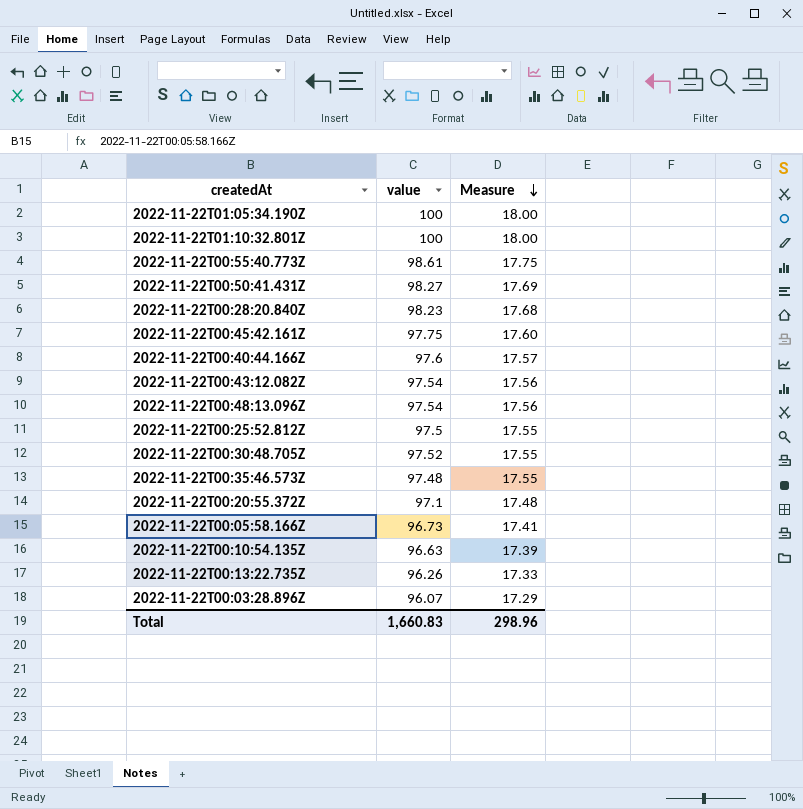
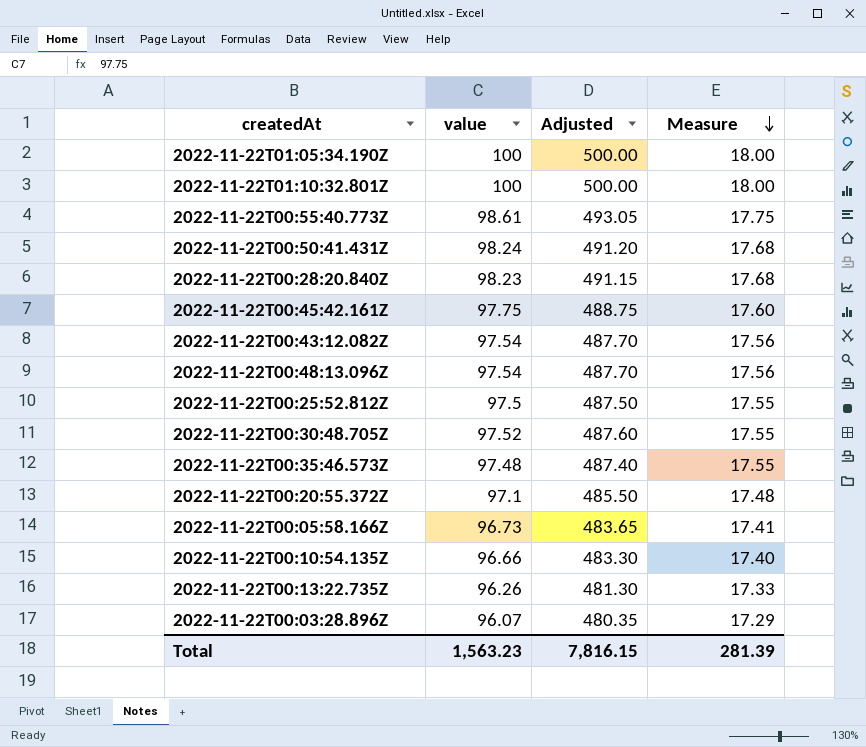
column Adjusted | formula: none -> [value] * 5
row 2022-11-22T00:40:44.166Z: 97.6 | 17.57 -> none
2022-11-22T00:50:41.431Z | value: 98.27 -> 98.24
2022-11-22T00:50:41.431Z | Measure: 17.69 -> 17.68
2022-11-22T00:10:54.135Z | value: 96.63 -> 96.66
2022-11-22T00:10:54.135Z | Measure: 17.39 -> 17.40
Total | value: 1,660.83 -> 1,563.23
Total | Measure: 298.96 -> 281.39

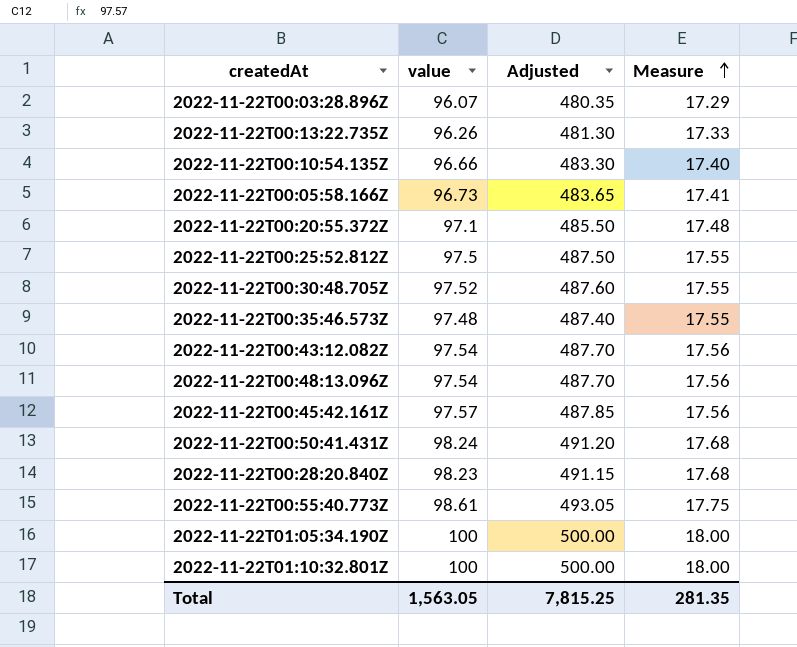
row order: Measure descending -> Measure ascending
2022-11-22T00:45:42.161Z | value: 97.75 -> 97.57
2022-11-22T00:45:42.161Z | Adjusted: 488.75 -> 487.85
2022-11-22T00:45:42.161Z | Measure: 17.60 -> 17.56
Total | value: 1,563.23 -> 1,563.05
Total | Adjusted: 7,816.15 -> 7,815.25
Total | Measure: 281.39 -> 281.35

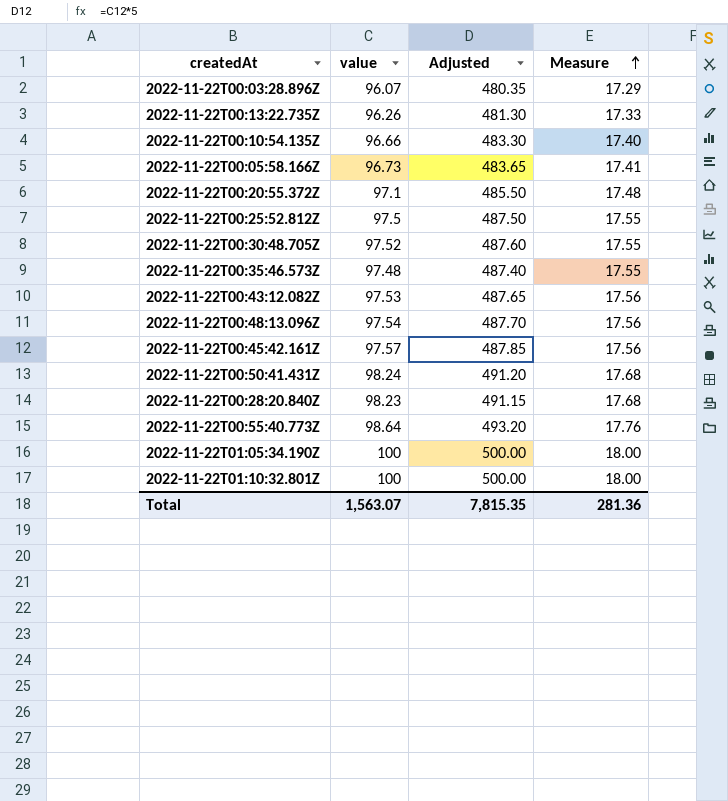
2022-11-22T00:43:12.082Z | value: 97.54 -> 97.53
2022-11-22T00:43:12.082Z | Adjusted: 487.70 -> 487.65
2022-11-22T00:55:40.773Z | value: 98.61 -> 98.64
2022-11-22T00:55:40.773Z | Adjusted: 493.05 -> 493.20
2022-11-22T00:55:40.773Z | Measure: 17.75 -> 17.76
Total | value: 1,563.05 -> 1,563.07
Total | Adjusted: 7,815.25 -> 7,815.35
Total | Measure: 281.35 -> 281.36

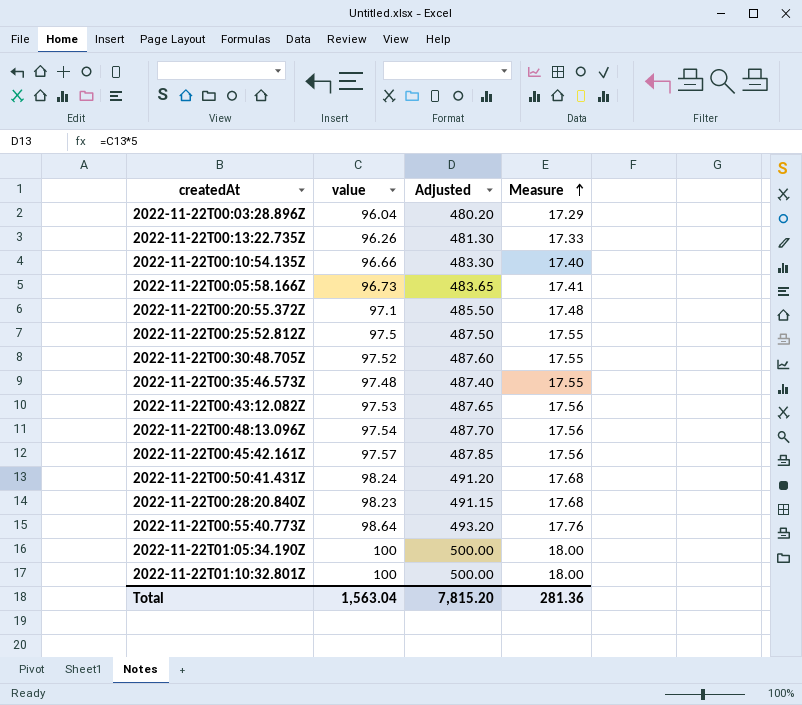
2022-11-22T00:03:28.896Z | value: 96.07 -> 96.04
2022-11-22T00:03:28.896Z | Adjusted: 480.35 -> 480.20
Total | value: 1,563.07 -> 1,563.04
Total | Adjusted: 7,815.35 -> 7,815.20

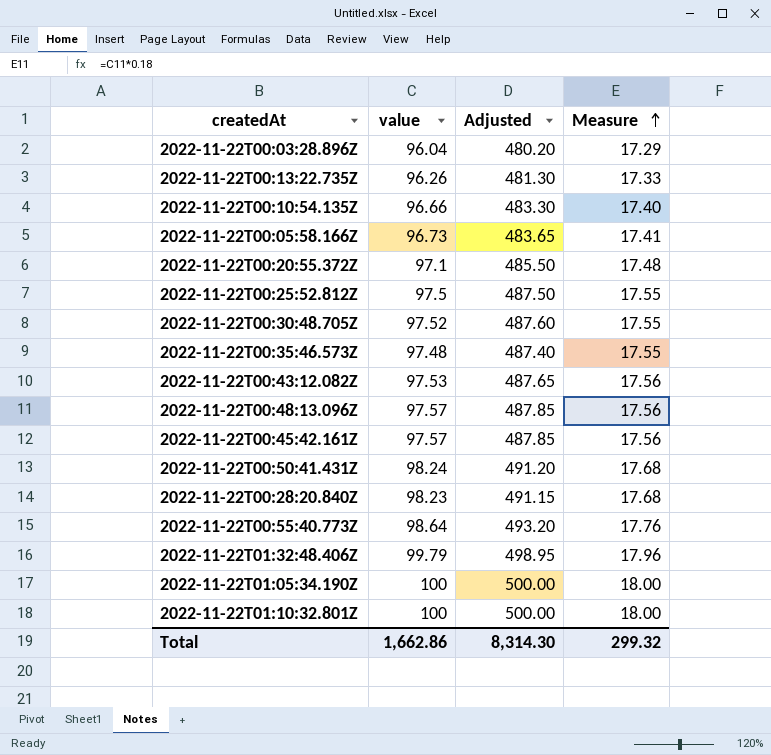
2022-11-22T00:48:13.096Z | value: 97.54 -> 97.57
2022-11-22T00:48:13.096Z | Adjusted: 487.70 -> 487.85
row 2022-11-22T01:32:48.406Z: none -> 99.79 | 498.95 | 17.96
Total | value: 1,563.04 -> 1,662.86
Total | Adjusted: 7,815.20 -> 8,314.30
Total | Measure: 281.36 -> 299.32

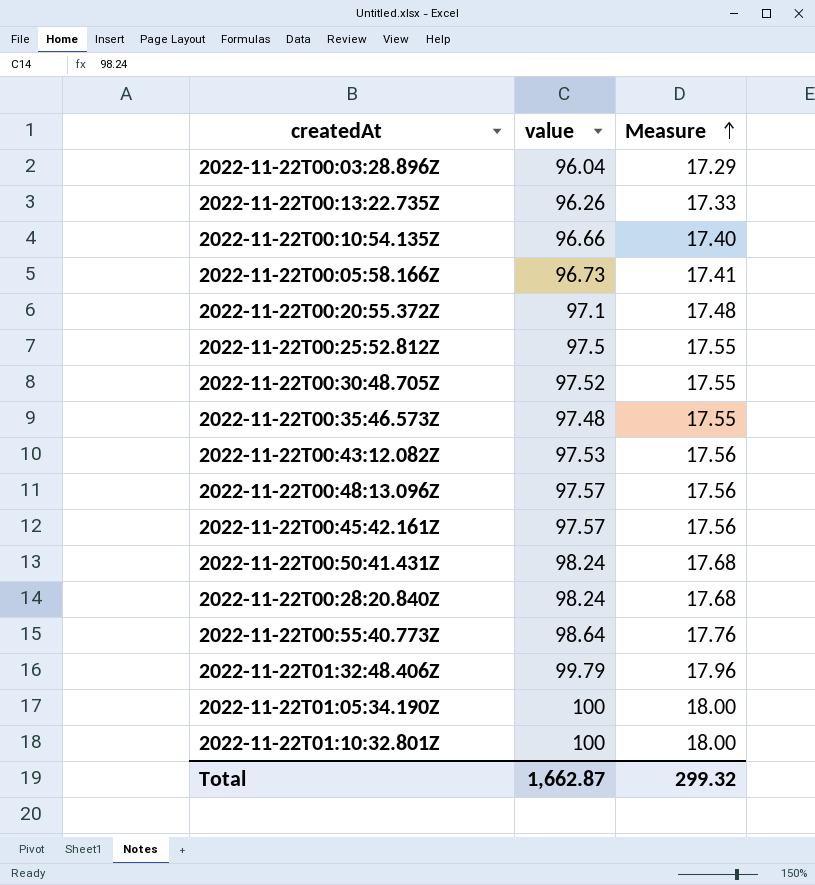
column Adjusted | formula: [value] * 5 -> none
2022-11-22T00:28:20.840Z | value: 98.23 -> 98.24
Total | value: 1,662.86 -> 1,662.87

